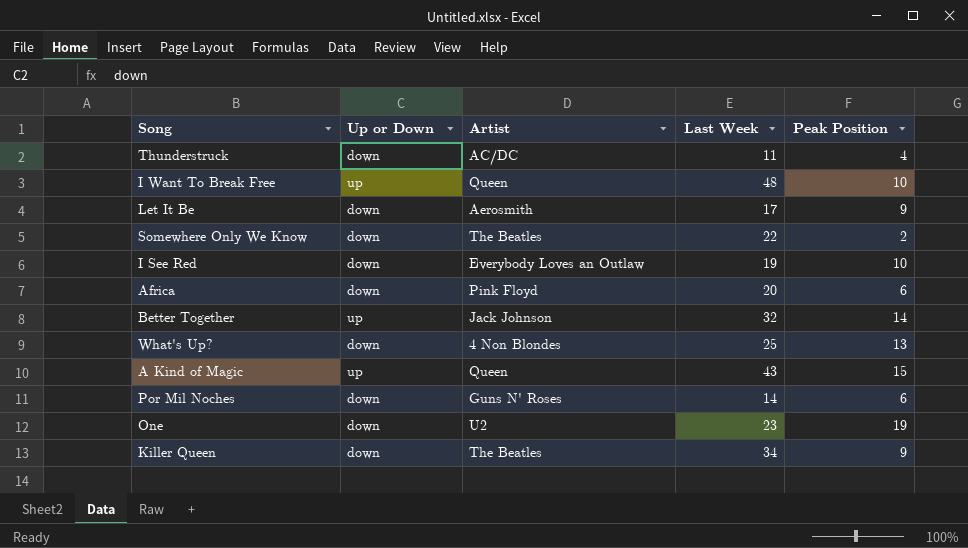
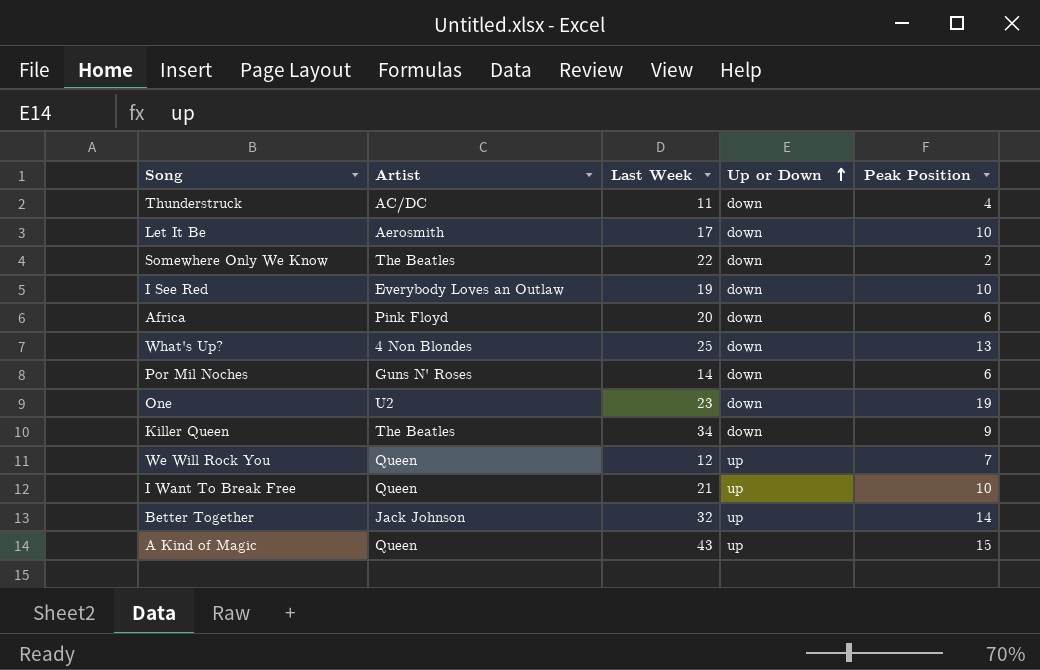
row order: none -> Up or Down ascending
column Up or Down | position: 2 -> 4
Let It Be | Peak Position: 9 -> 10
row We Will Rock You: none -> Queen | 12 | up | 7
I Want To Break Free | Last Week: 48 -> 21

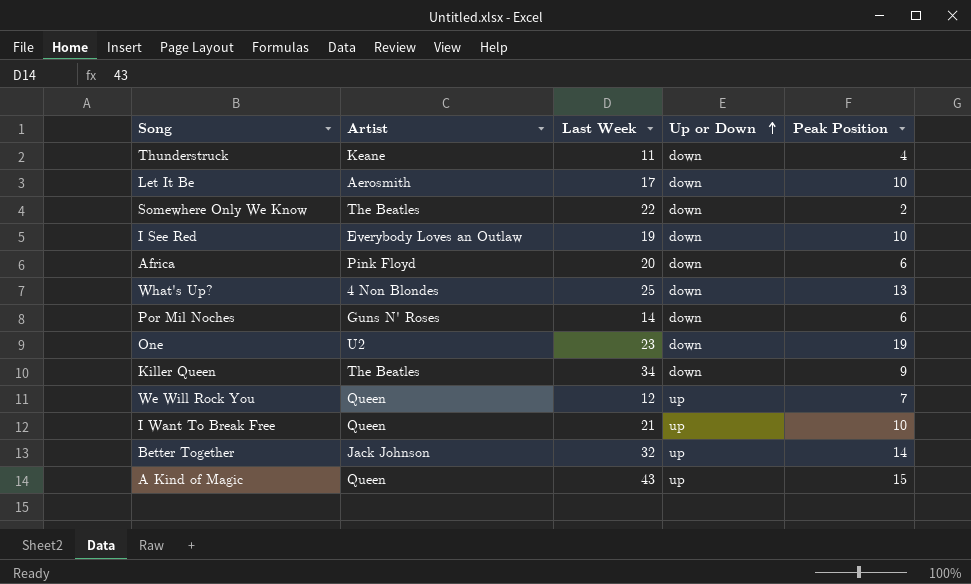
Thunderstruck | Artist: AC/DC -> Keane

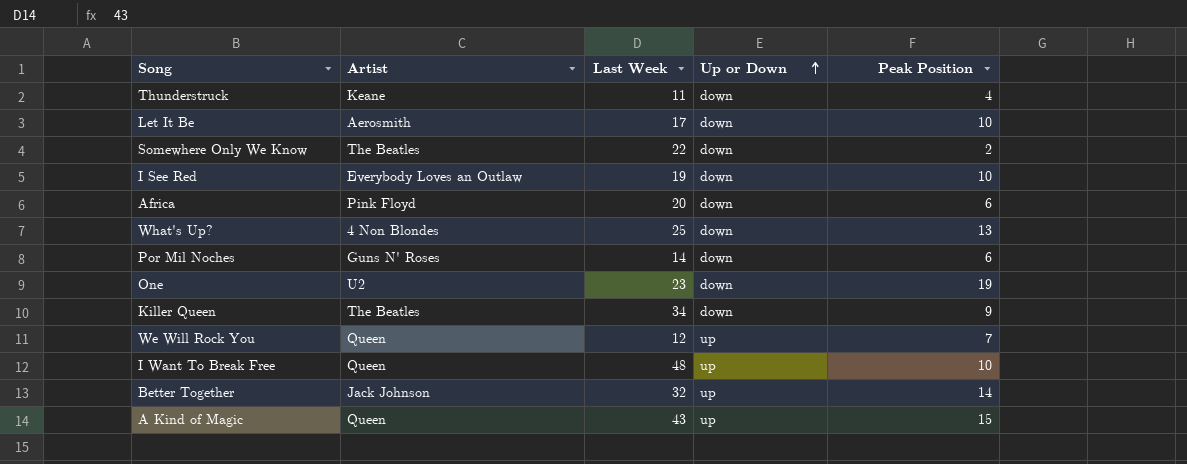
I Want To Break Free | Last Week: 21 -> 48

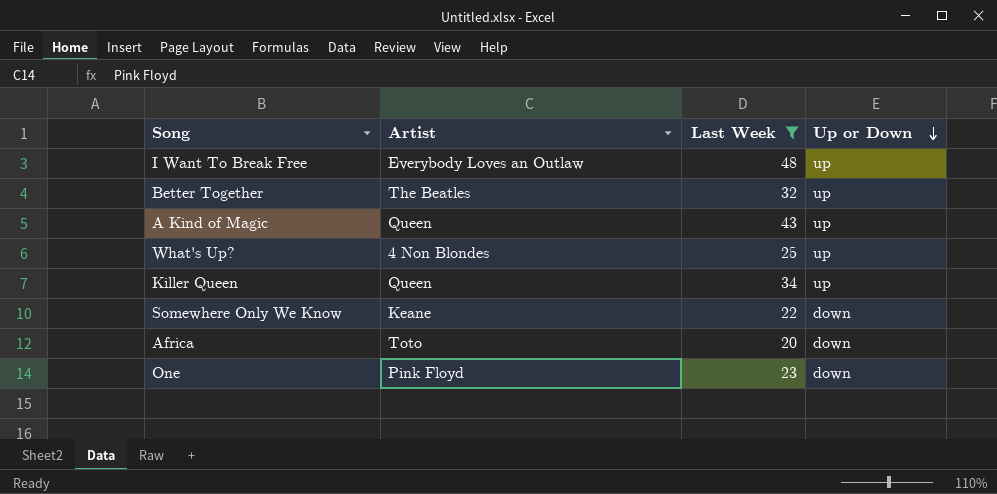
filter: none -> Last Week >= 20
row order: Up or Down ascending -> Up or Down descending
column Peak Position | position: 5 -> none
I Want To Break Free | Artist: Queen -> Everybody Loves an Outlaw
Better Together | Artist: Jack Johnson -> The Beatles
What's Up? | Up or Down: down -> up
Killer Queen | Artist: The Beatles -> Queen
Killer Queen | Up or Down: down -> up
Somewhere Only We Know | Artist: The Beatles -> Keane
Africa | Artist: Pink Floyd -> Toto
One | Artist: U2 -> Pink Floyd

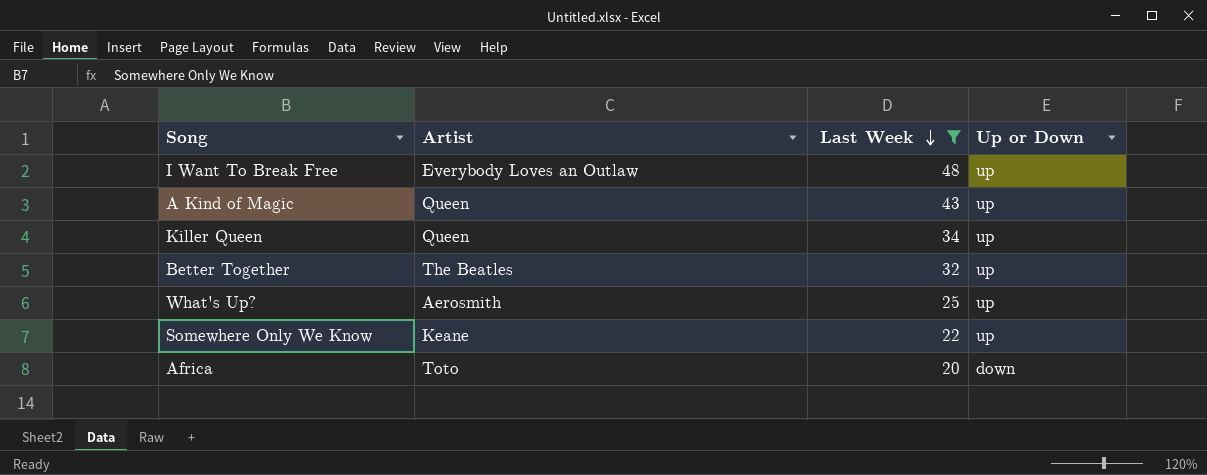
row order: Up or Down descending -> Last Week descending
row One: Pink Floyd | 23 | down -> none
What's Up? | Artist: 4 Non Blondes -> Aerosmith
Somewhere Only We Know | Up or Down: down -> up

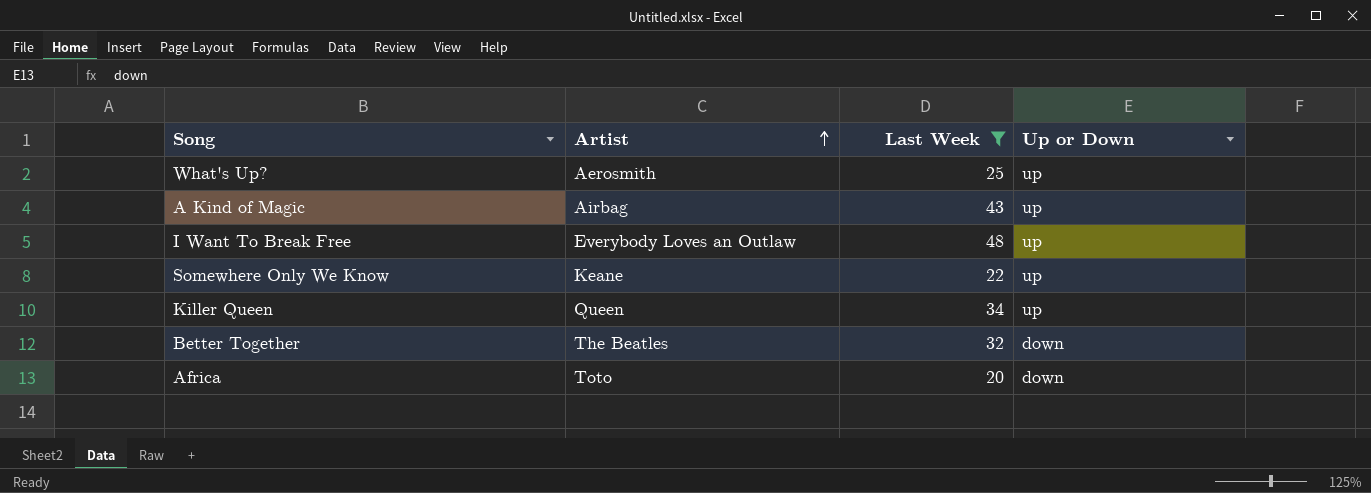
row order: Last Week descending -> Artist ascending
A Kind of Magic | Artist: Queen -> Airbag
Better Together | Up or Down: up -> down

